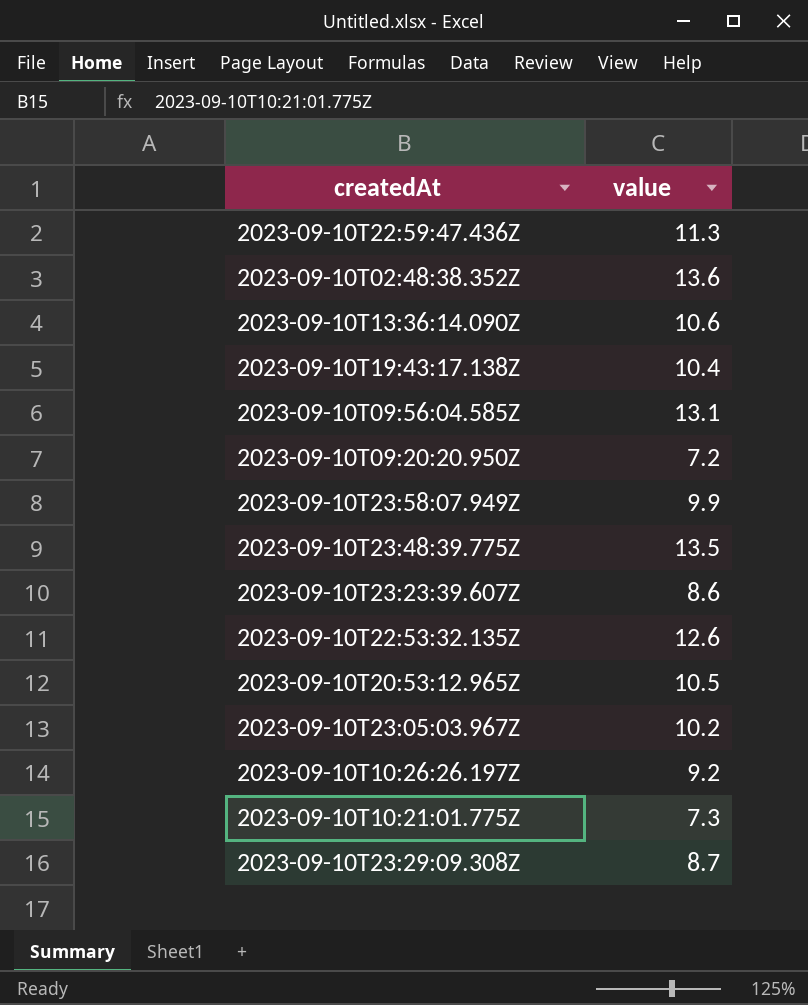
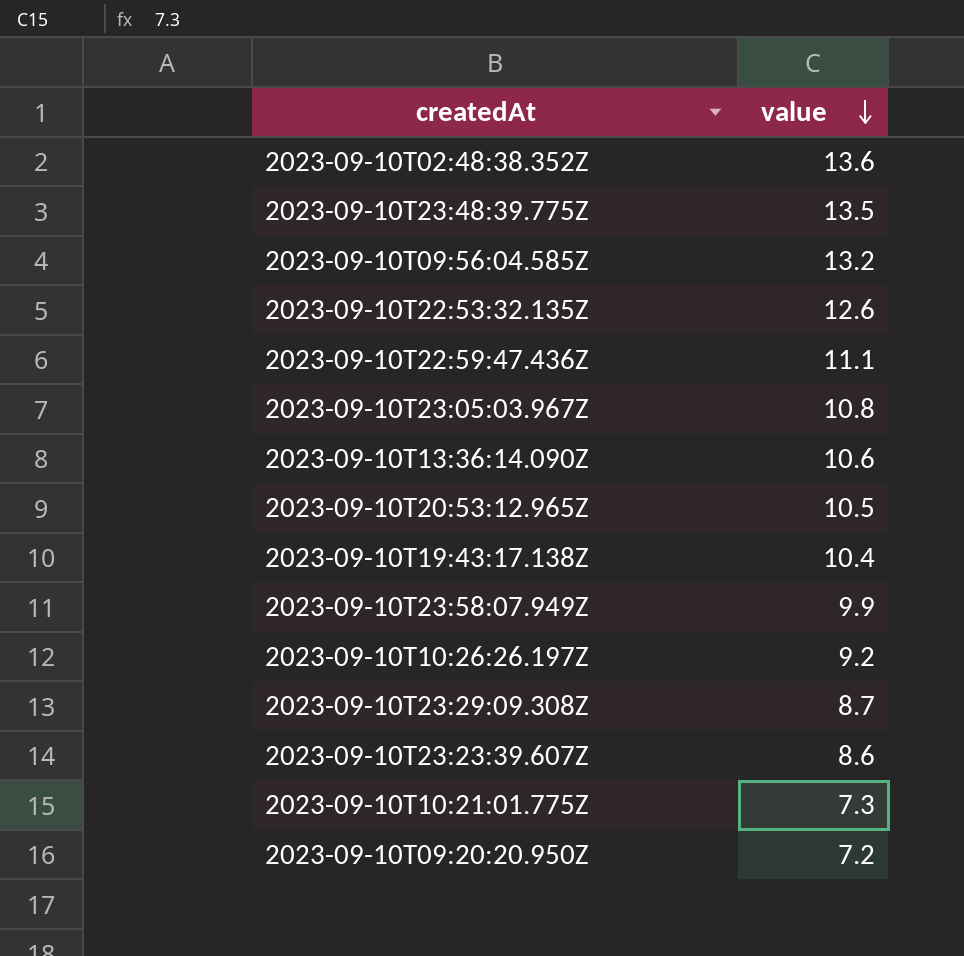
row order: none -> value descending
2023-09-10T09:56:04.585Z | value: 13.1 -> 13.2
2023-09-10T22:59:47.436Z | value: 11.3 -> 11.1
2023-09-10T23:05:03.967Z | value: 10.2 -> 10.8

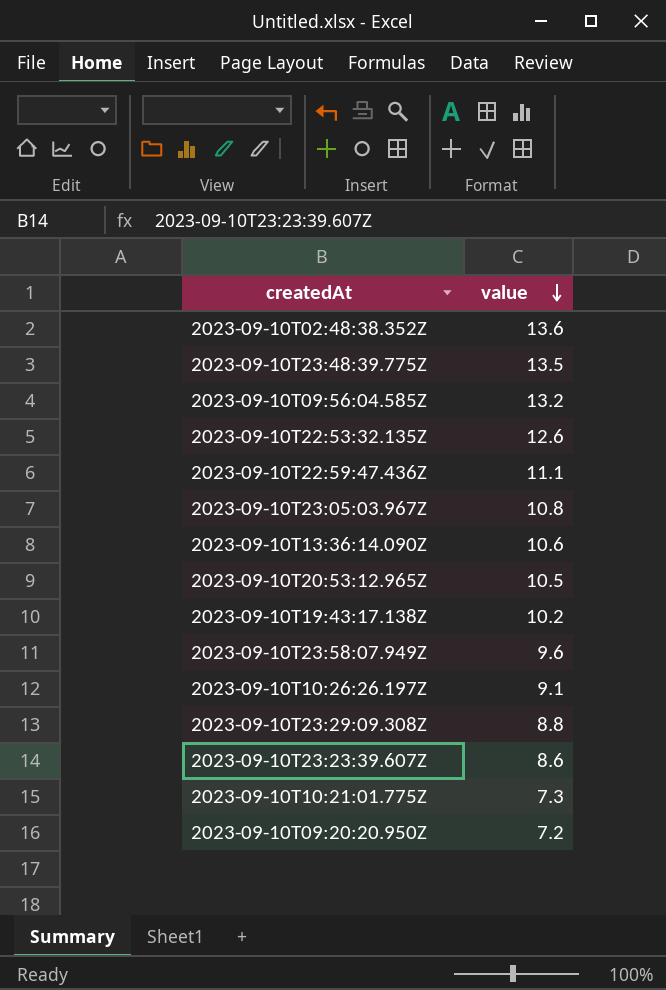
2023-09-10T19:43:17.138Z | value: 10.4 -> 10.2
2023-09-10T23:58:07.949Z | value: 9.9 -> 9.6
2023-09-10T10:26:26.197Z | value: 9.2 -> 9.1
2023-09-10T23:29:09.308Z | value: 8.7 -> 8.8

